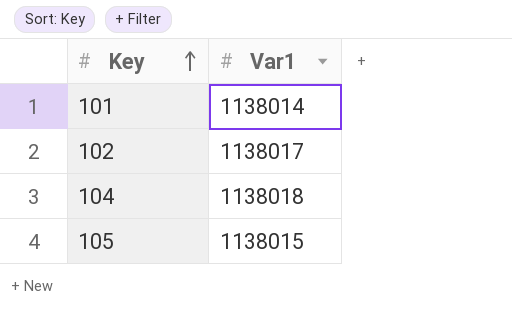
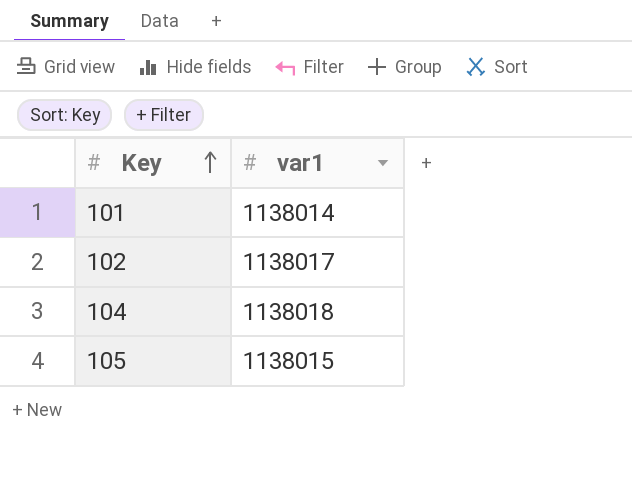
column name: Var1 -> var1

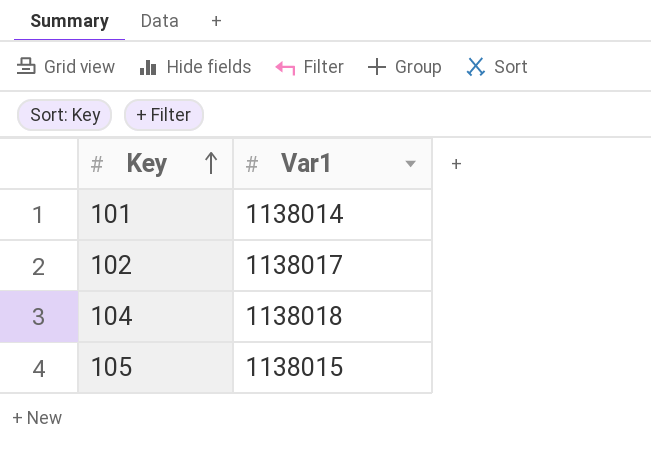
column name: var1 -> Var1

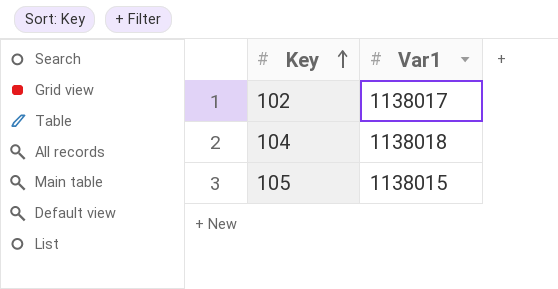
row 101: 1138014 -> none

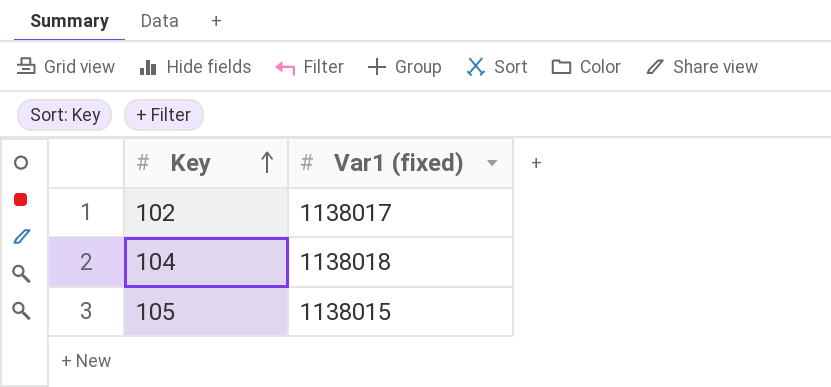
column name: Var1 -> Var1 (fixed)

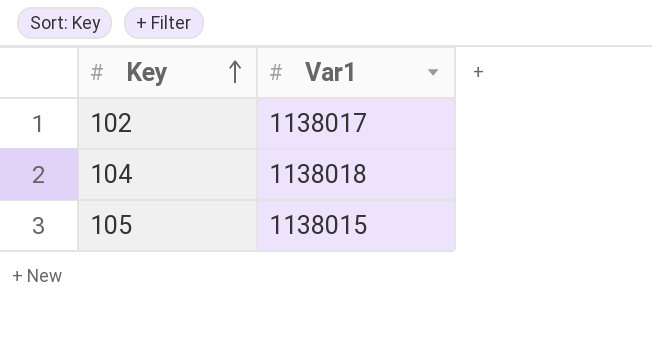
column name: Var1 (fixed) -> Var1

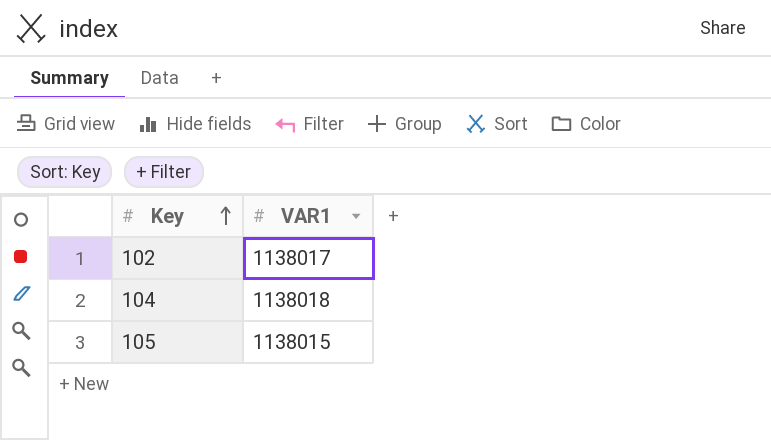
column name: Var1 -> VAR1

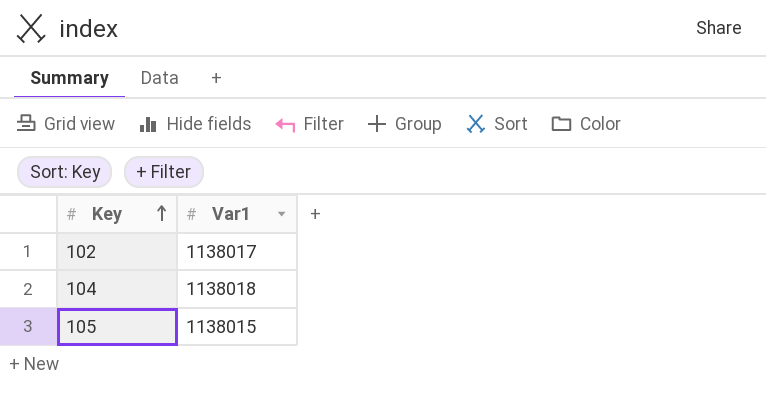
column name: VAR1 -> Var1

